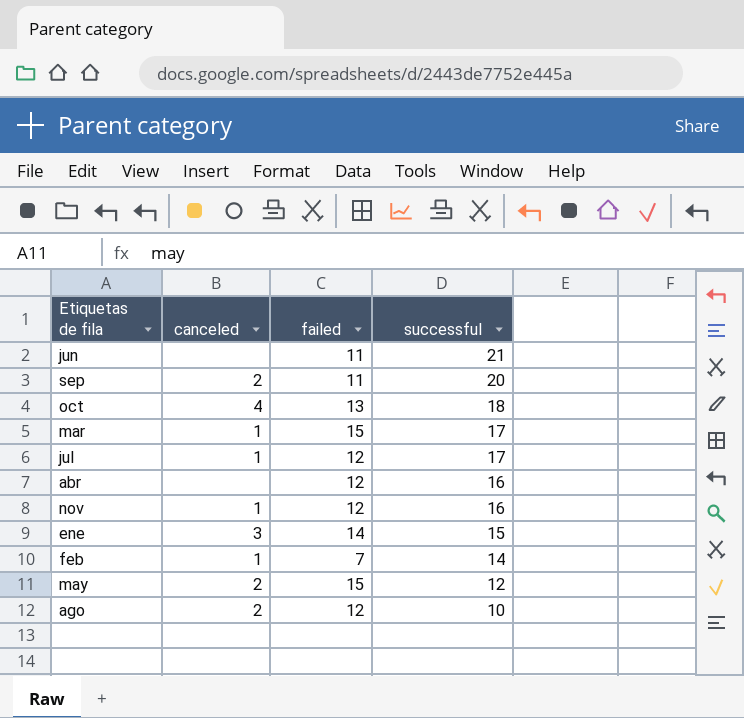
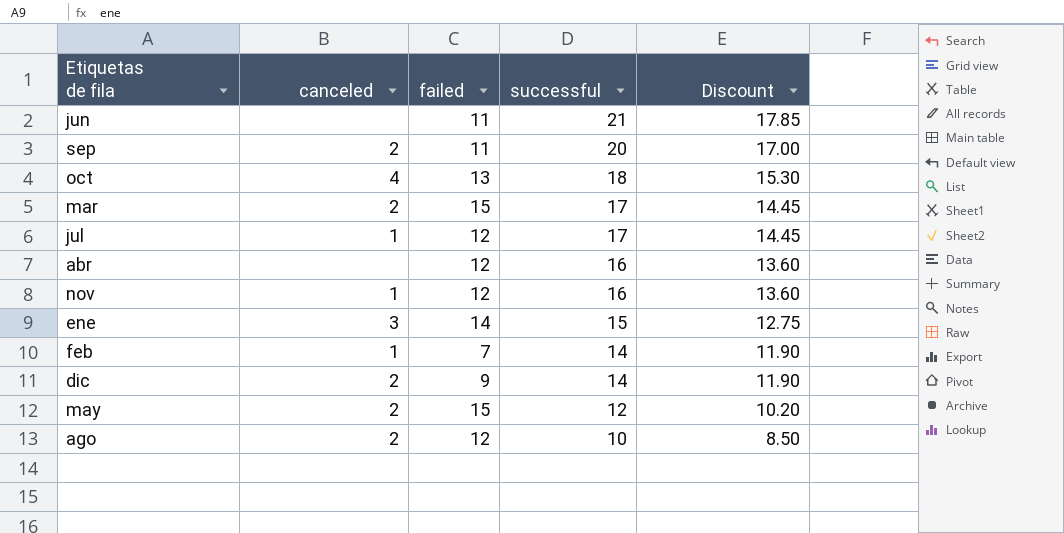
column Discount | formula: none -> [successful] * 0.85
mar | canceled: 1 -> 2
row dic: none -> 2 | 9 | 14 | 11.90

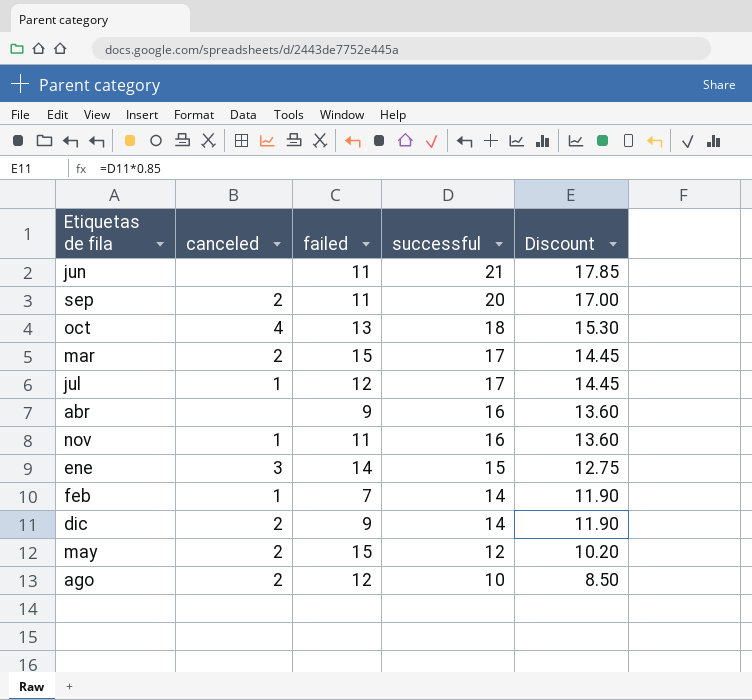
abr | failed: 12 -> 9
nov | failed: 12 -> 11

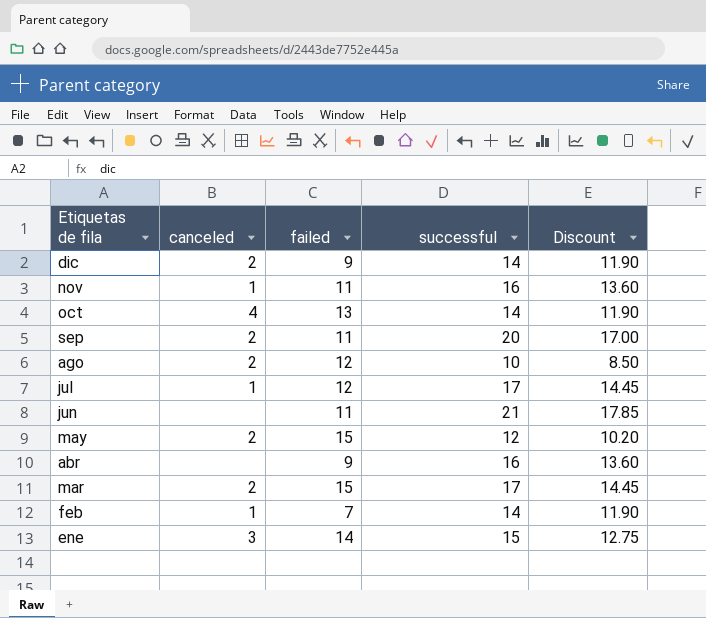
row order: successful descending -> Etiquetas de fila descending
oct | successful: 18 -> 14
oct | Discount: 15.30 -> 11.90

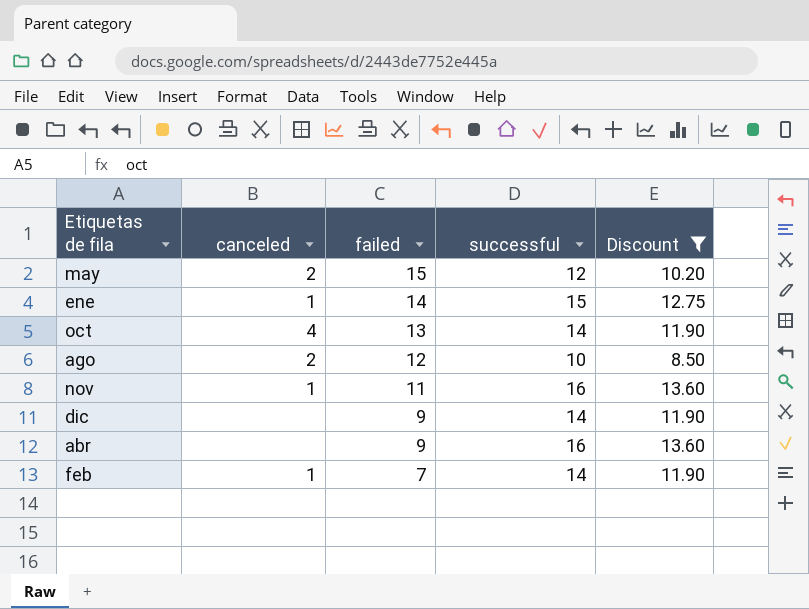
filter: none -> Discount <= 13.60
row order: Etiquetas de fila descending -> failed descending
ene | canceled: 3 -> 1
dic | canceled: 2 -> none

